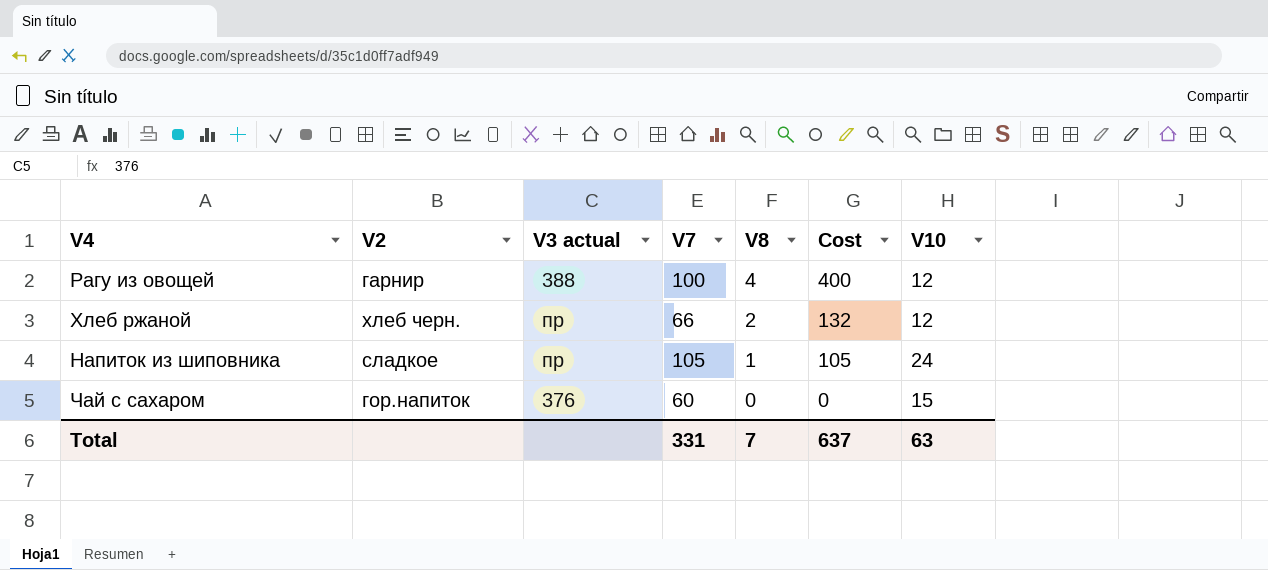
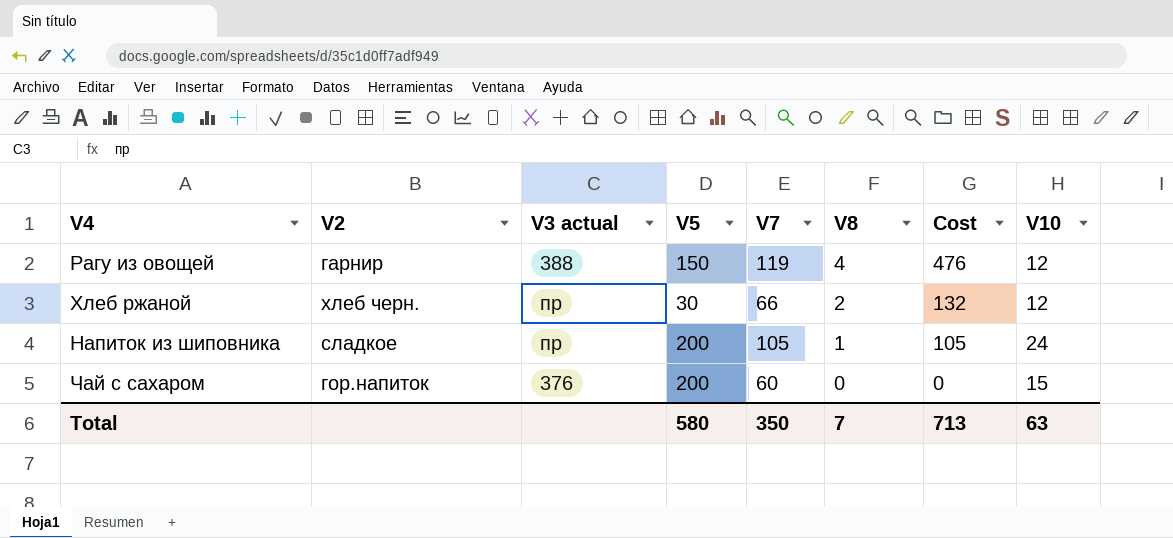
column V5 | position: none -> 4
Рагу из овощей | V7: 100 -> 119
Рагу из овощей | Cost: 400 -> 476
Total | V7: 331 -> 350
Total | Cost: 637 -> 713

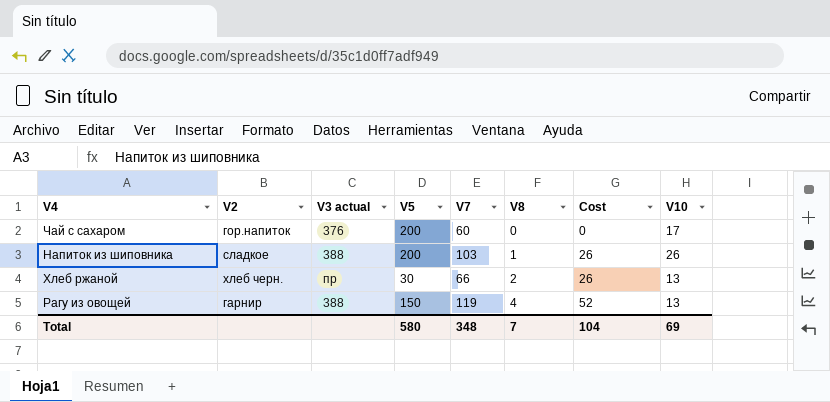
row order: V8 descending -> V8 ascending
column Cost | formula: [V7] * [V8] -> [V8] * [V10]
Чай с сахаром | V10: 15 -> 17
Напиток из шиповника | V3 actual: пр -> 388
Напиток из шиповника | V7: 105 -> 103
Напиток из шиповника | V10: 24 -> 26
Хлеб ржаной | V10: 12 -> 13
Рагу из овощей | V10: 12 -> 13
Total | V7: 350 -> 348
Total | Cost: 713 -> 104
Total | V10: 63 -> 69

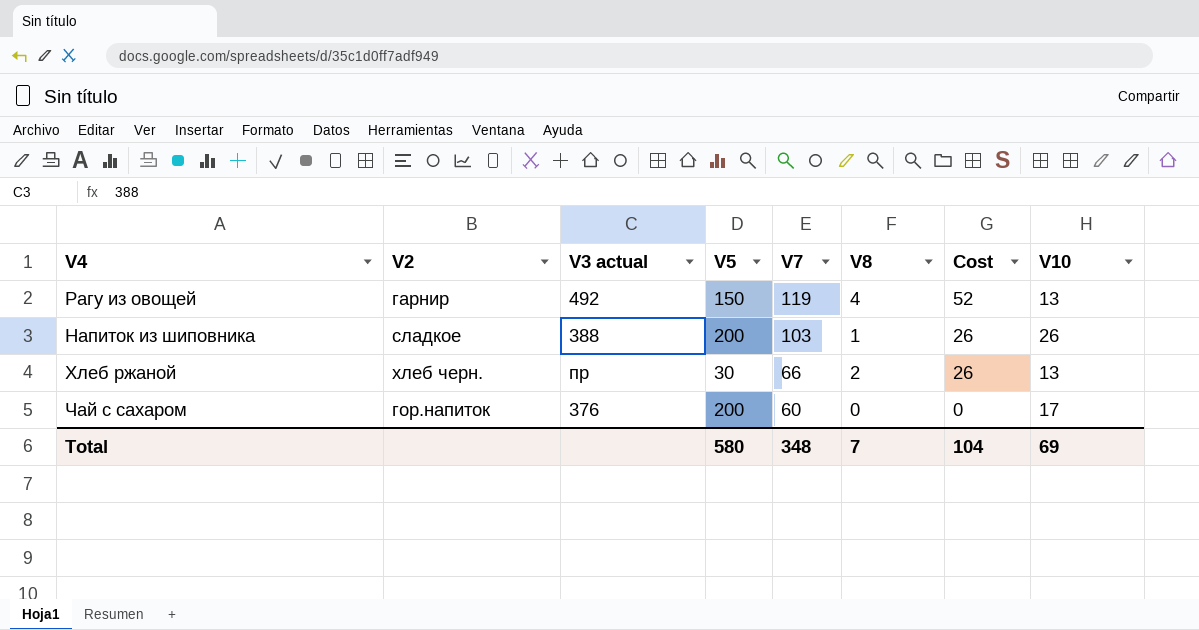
row order: V8 ascending -> V7 descending
Рагу из овощей | V3 actual: 388 -> 492

